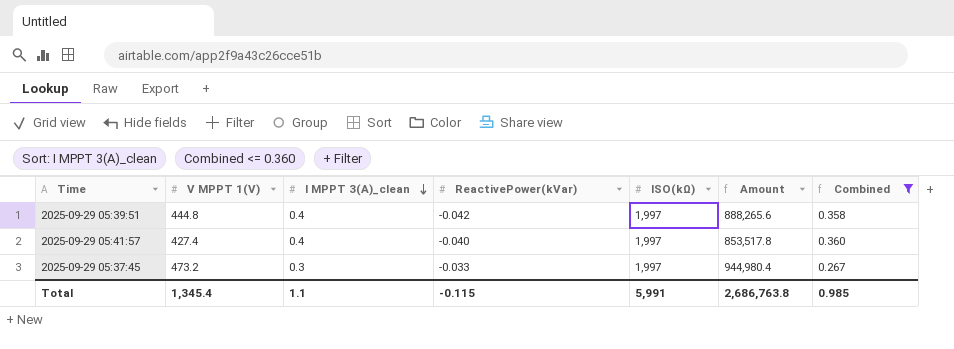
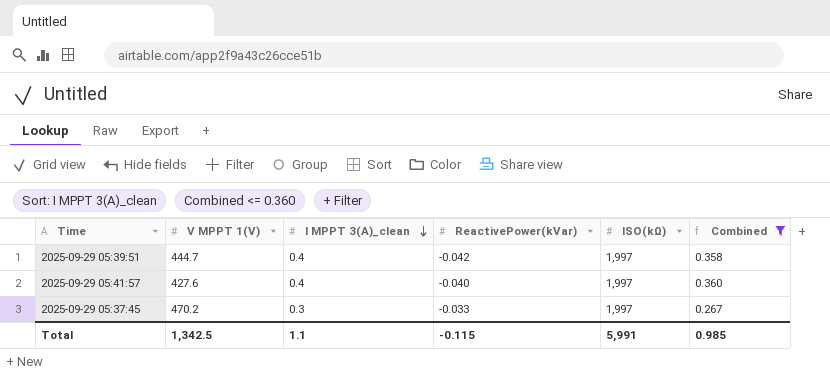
column Amount | formula: [V MPPT 1(V)] * [ISO(kΩ)] -> none
2025-09-29 05:39:51 | V MPPT 1(V): 444.8 -> 444.7
2025-09-29 05:41:57 | V MPPT 1(V): 427.4 -> 427.6
2025-09-29 05:37:45 | V MPPT 1(V): 473.2 -> 470.2
Total | V MPPT 1(V): 1,345.4 -> 1,342.5

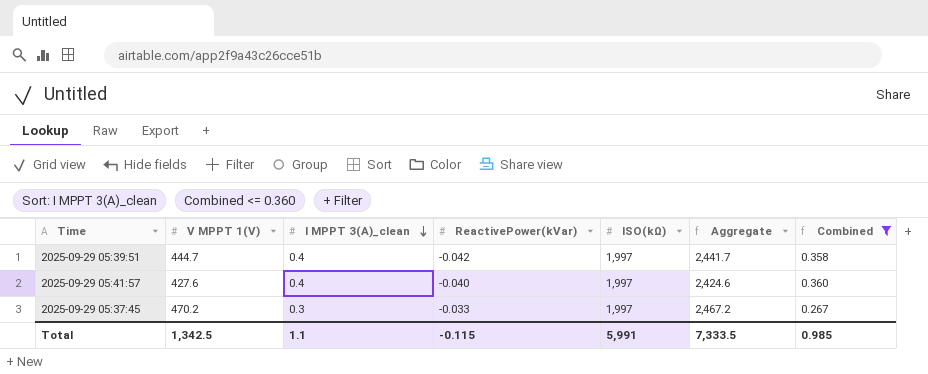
column Aggregate | formula: none -> [V MPPT 1(V)] + [ISO(kΩ)]

